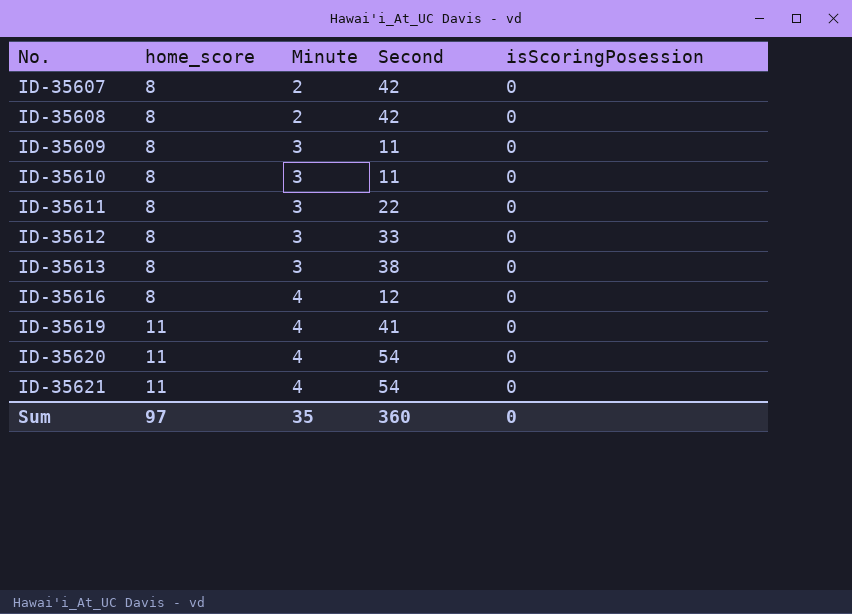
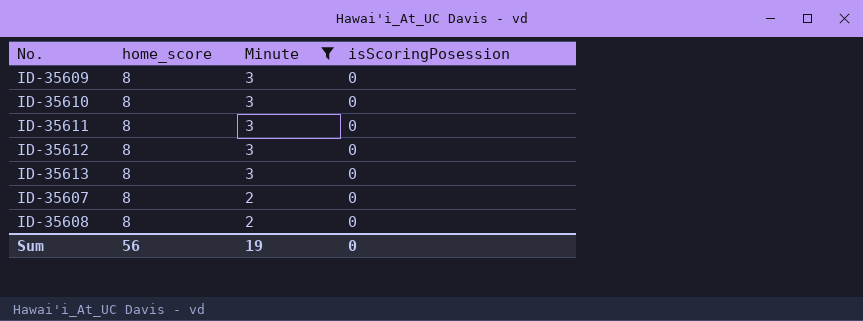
filter: none -> Minute != 4
row order: No. ascending -> Minute descending
column Second | position: 4 -> none
Sum | home_score: 97 -> 56
Sum | Minute: 35 -> 19

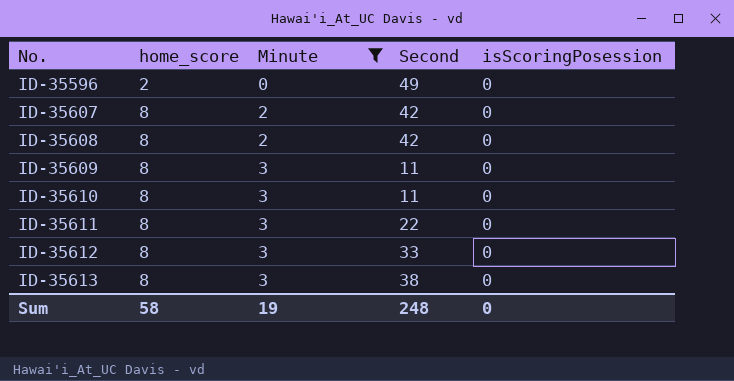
row order: Minute descending -> No. ascending
column Second | position: none -> 4
row ID-35596: none -> 2 | 0 | 49 | 0
Sum | home_score: 56 -> 58

